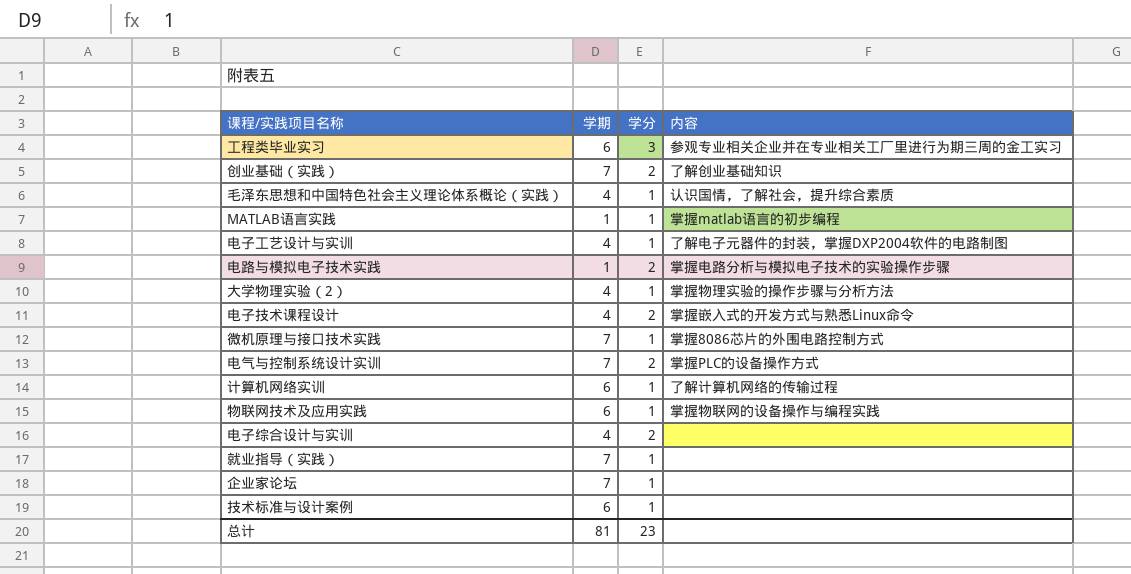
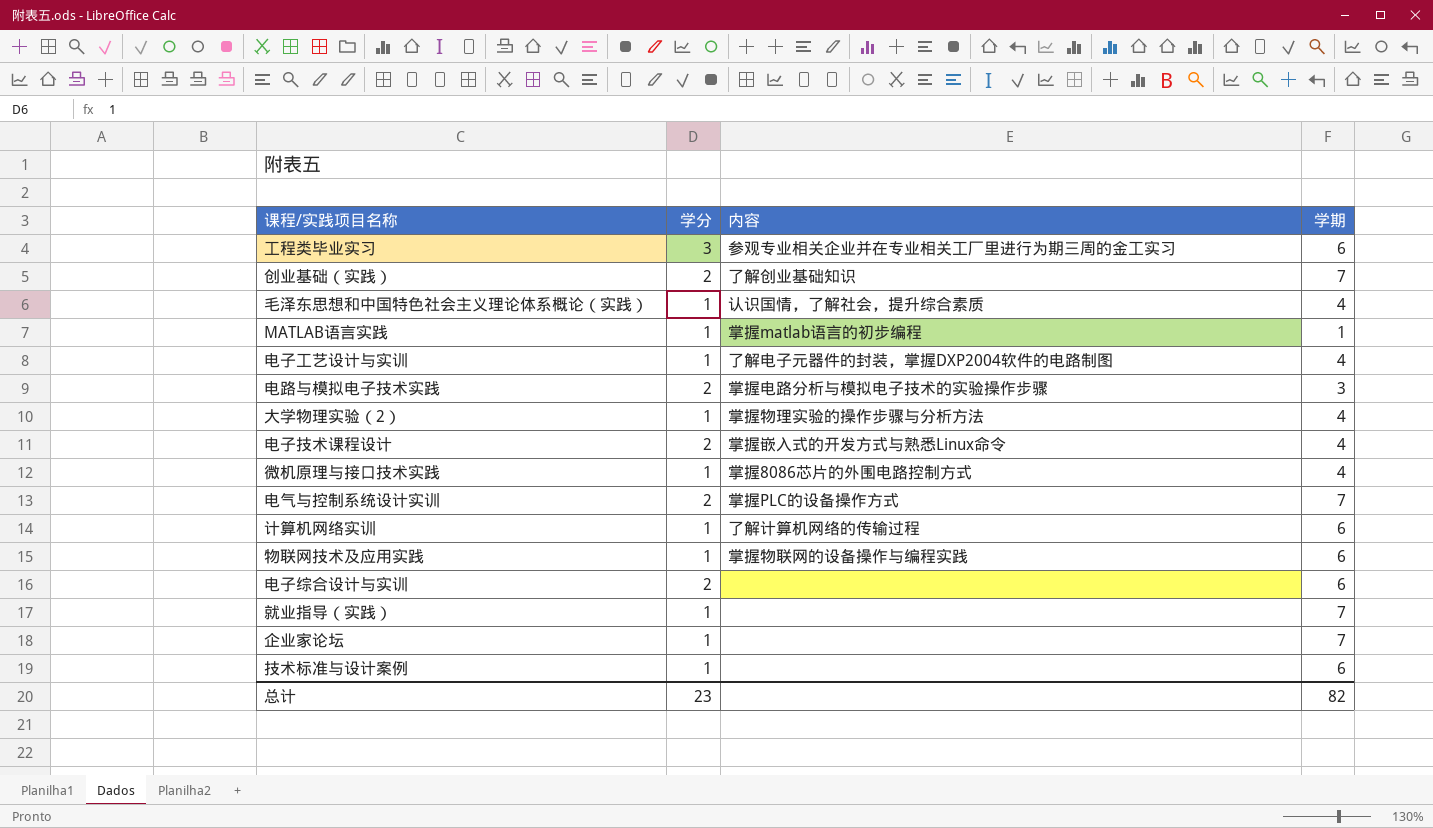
column 学期 | position: 2 -> 4
电路与模拟电子技术实践 | 学期: 1 -> 3
微机原理与接口技术实践 | 学期: 7 -> 4
电子综合设计与实训 | 学期: 4 -> 6
总计 | 学期: 81 -> 82

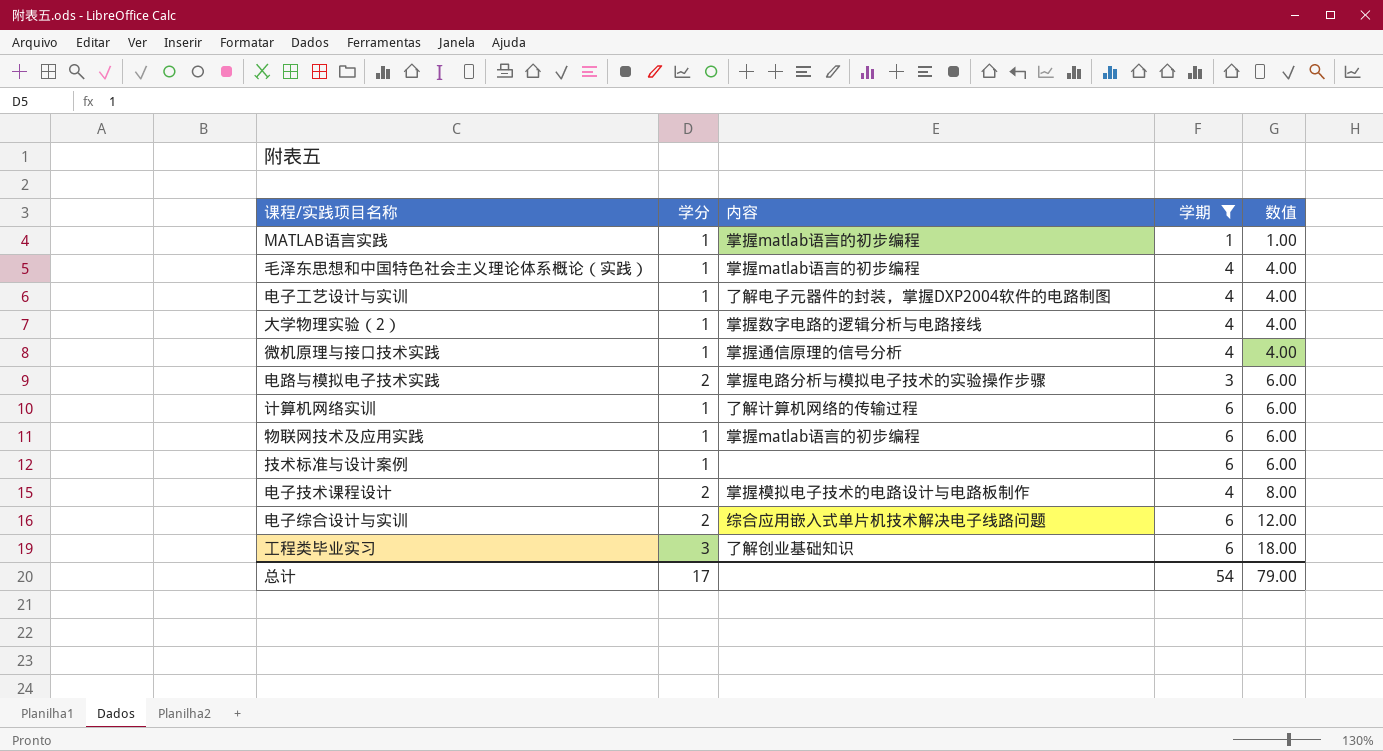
filter: none -> 学期 != 7
row order: none -> 数值 ascending
column 数值 | formula: none -> [学分] * [学期]
毛泽东思想和中国特色社会主义理论体系概论（实践） | 内容: 认识国情，了解社会，提升综合素质 -> 掌握matlab语言的初步编程
大学物理实验（2） | 内容: 掌握物理实验的操作步骤与分析方法 -> 掌握数字电路的逻辑分析与电路接线
微机原理与接口技术实践 | 内容: 掌握8086芯片的外围电路控制方式 -> 掌握通信原理的信号分析
物联网技术及应用实践 | 内容: 掌握物联网的设备操作与编程实践 -> 掌握matlab语言的初步编程
电子技术课程设计 | 内容: 掌握嵌入式的开发方式与熟悉Linux命令 -> 掌握模拟电子技术的电路设计与电路板制作
电子综合设计与实训 | 内容: none -> 综合应用嵌入式单片机技术解决电子线路问题
工程类毕业实习 | 内容: 参观专业相关企业并在专业相关工厂里进行为期三周的金工实习 -> 了解创业基础知识
总计 | 学分: 23 -> 17
总计 | 学期: 82 -> 54

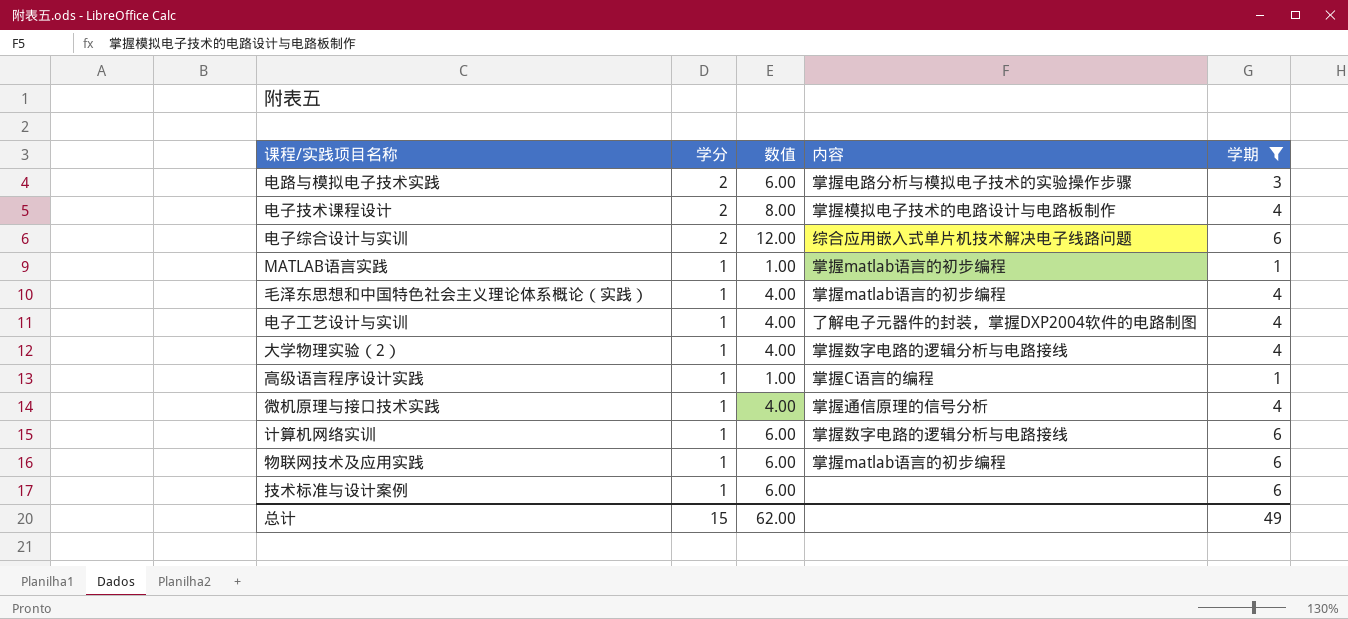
row order: 数值 ascending -> 学分 descending
column 数值 | position: 5 -> 3
row 工程类毕业实习: 3 | 了解创业基础知识 | 6 | 18.00 -> none
row 高级语言程序设计实践: none -> 1 | 1.00 | 掌握C语言的编程 | 1
计算机网络实训 | 内容: 了解计算机网络的传输过程 -> 掌握数字电路的逻辑分析与电路接线
总计 | 学分: 17 -> 15
总计 | 数值: 79.00 -> 62.00
总计 | 学期: 54 -> 49

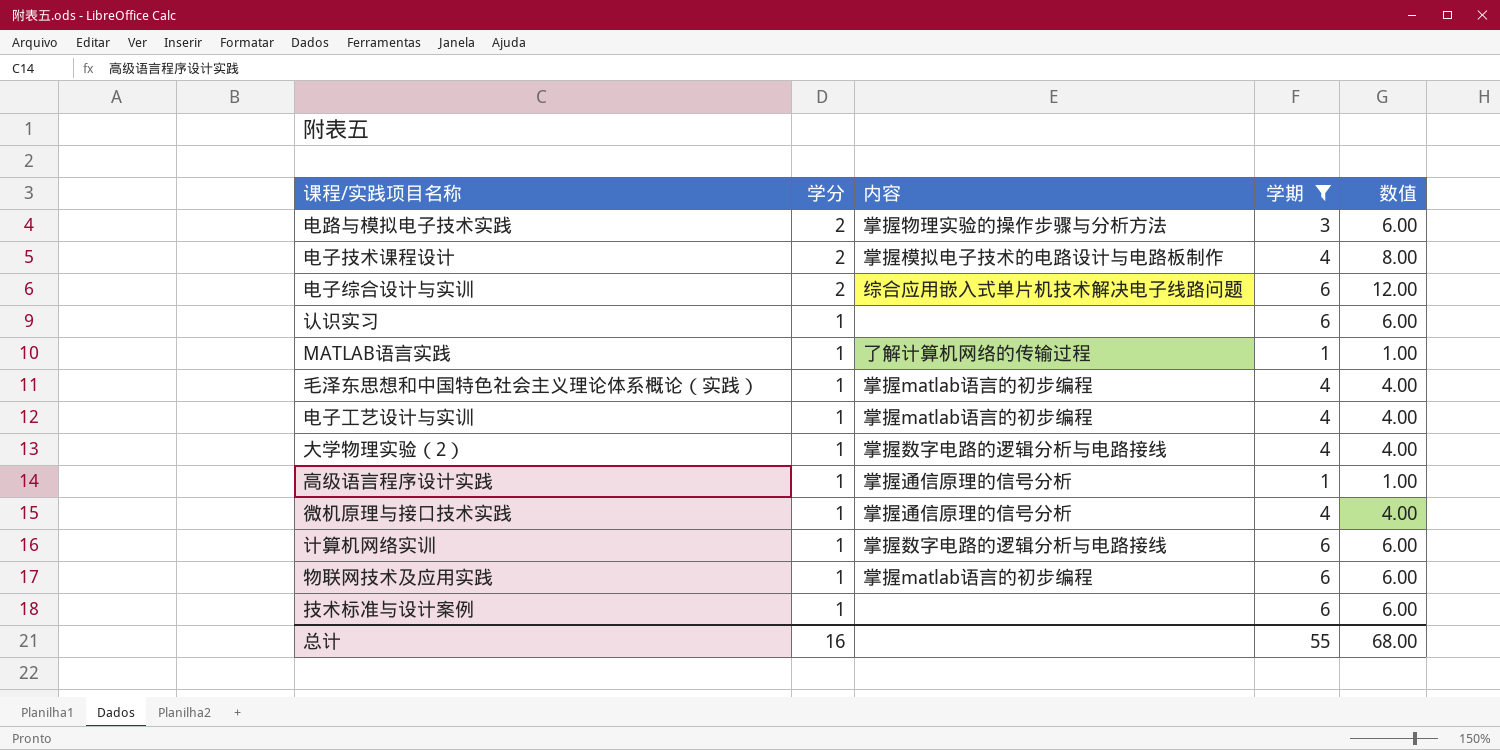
column 数值 | position: 3 -> 5
电路与模拟电子技术实践 | 内容: 掌握电路分析与模拟电子技术的实验操作步骤 -> 掌握物理实验的操作步骤与分析方法
row 认识实习: none -> 1 | none | 6 | 6.00
MATLAB语言实践 | 内容: 掌握matlab语言的初步编程 -> 了解计算机网络的传输过程
电子工艺设计与实训 | 内容: 了解电子元器件的封装，掌握DXP2004软件的电路制图 -> 掌握matlab语言的初步编程
高级语言程序设计实践 | 内容: 掌握C语言的编程 -> 掌握通信原理的信号分析
总计 | 学分: 15 -> 16
总计 | 学期: 49 -> 55
总计 | 数值: 62.00 -> 68.00

